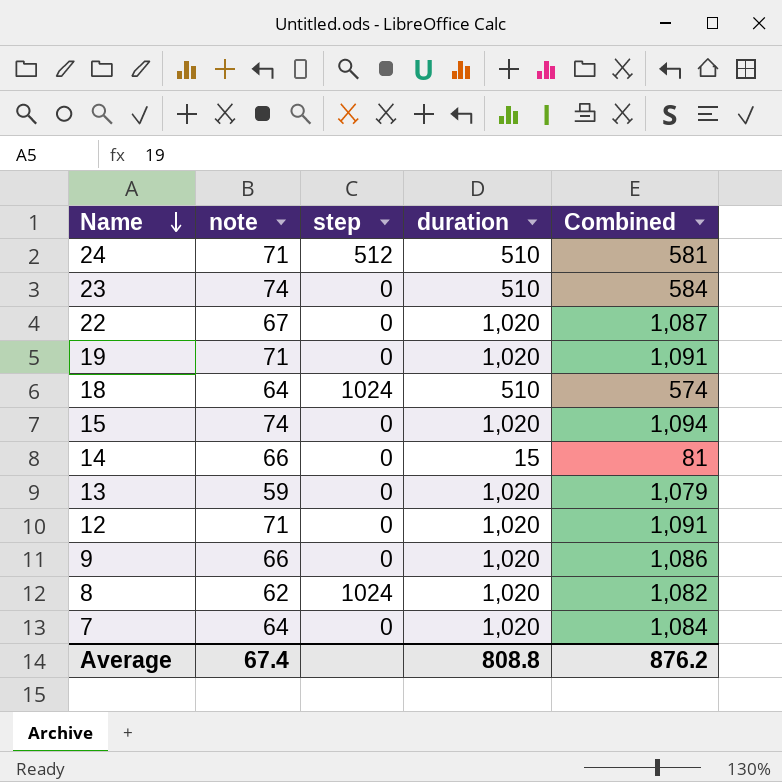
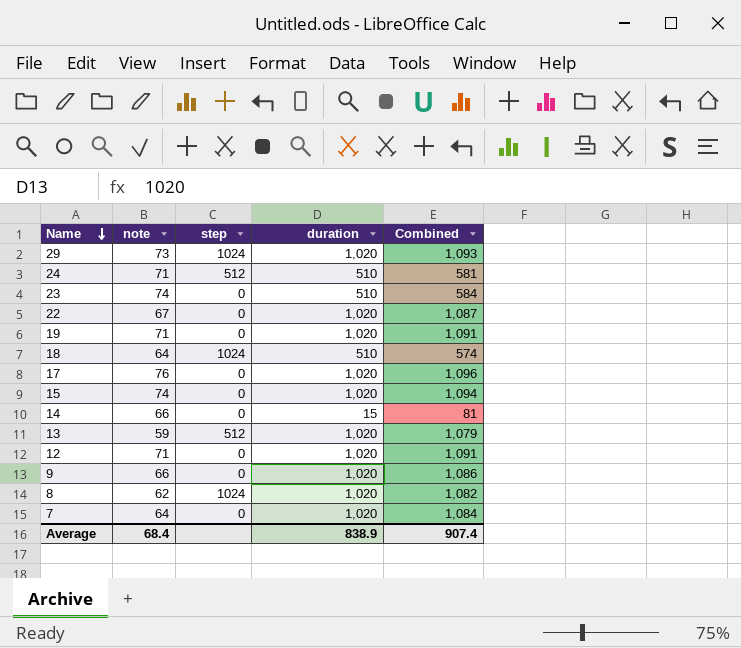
row 29: none -> 73 | 1024 | 1,020 | 1,093
row 17: none -> 76 | 0 | 1,020 | 1,096
13 | step: 0 -> 512
Average | note: 67.4 -> 68.4
Average | duration: 808.8 -> 838.9
Average | Combined: 876.2 -> 907.4

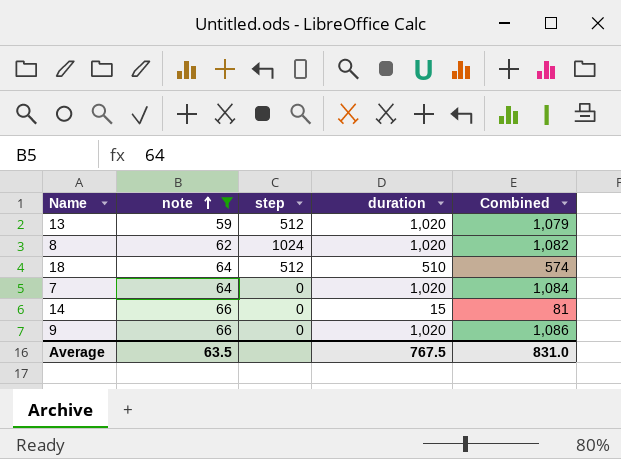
filter: none -> note <= 66
row order: Name descending -> note ascending
18 | step: 1024 -> 512
Average | note: 68.4 -> 63.5
Average | duration: 838.9 -> 767.5
Average | Combined: 907.4 -> 831.0

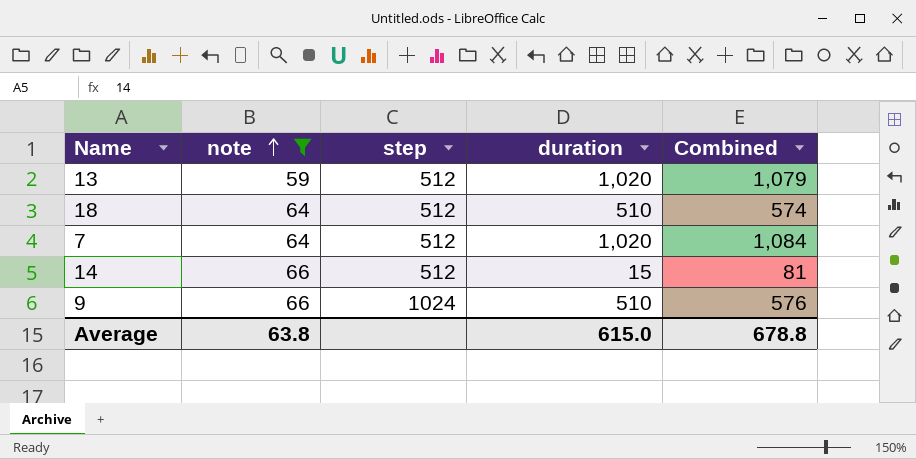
row 8: 62 | 1024 | 1,020 | 1,082 -> none
7 | step: 0 -> 512
14 | step: 0 -> 512
9 | step: 0 -> 1024
9 | duration: 1,020 -> 510
9 | Combined: 1,086 -> 576
Average | note: 63.5 -> 63.8
Average | duration: 767.5 -> 615.0
Average | Combined: 831.0 -> 678.8

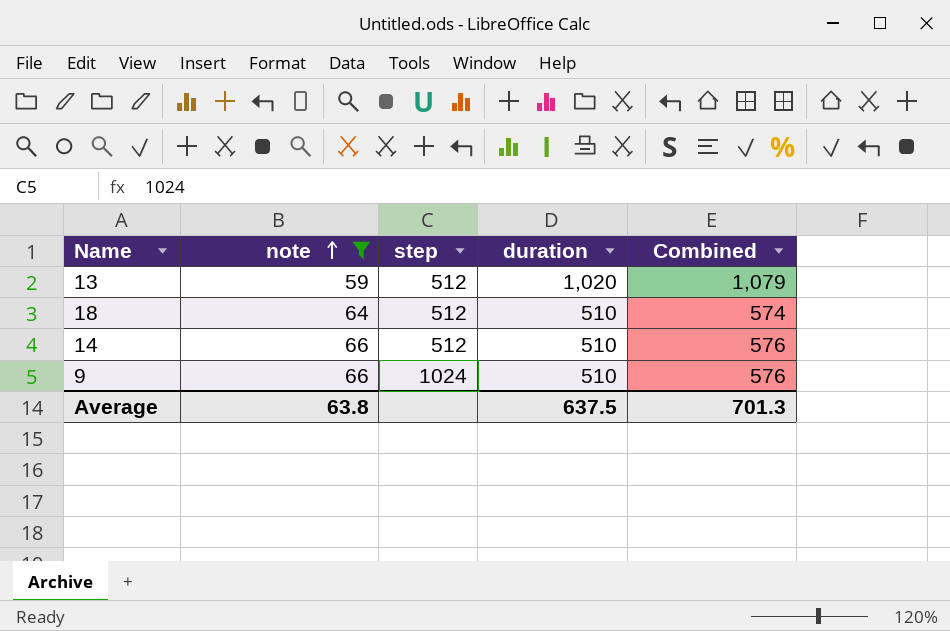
row 7: 64 | 512 | 1,020 | 1,084 -> none
14 | duration: 15 -> 510
14 | Combined: 81 -> 576
Average | duration: 615.0 -> 637.5
Average | Combined: 678.8 -> 701.3

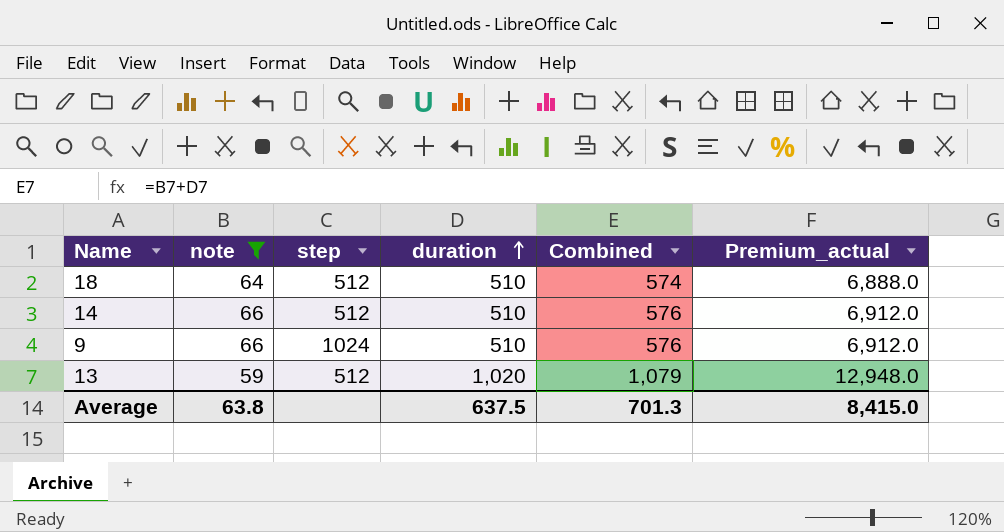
row order: note ascending -> duration ascending
column Premium_actual | formula: none -> [Combined] * 12

